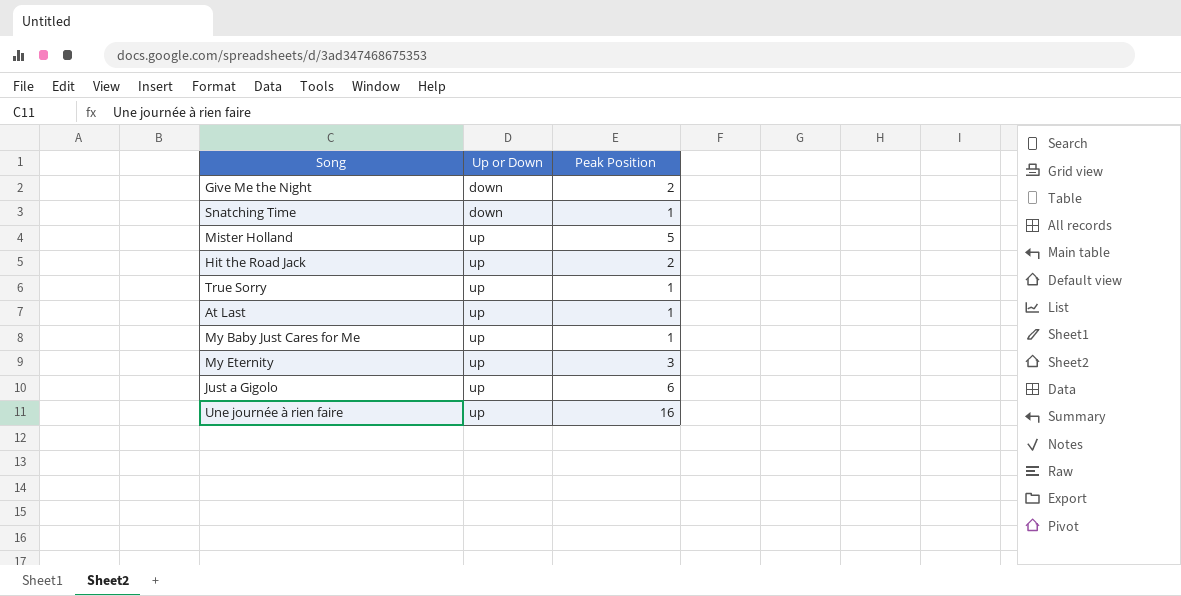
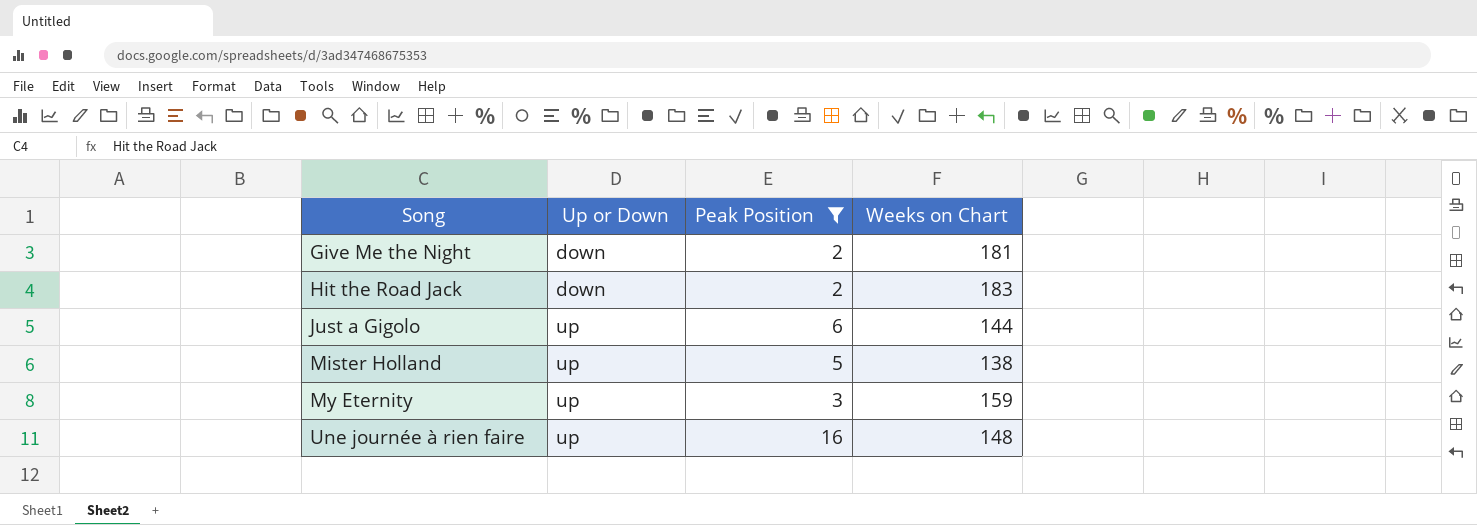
filter: none -> Peak Position != 1
row order: Up or Down ascending -> Song ascending
column Weeks on Chart | position: none -> 4
Hit the Road Jack | Up or Down: up -> down

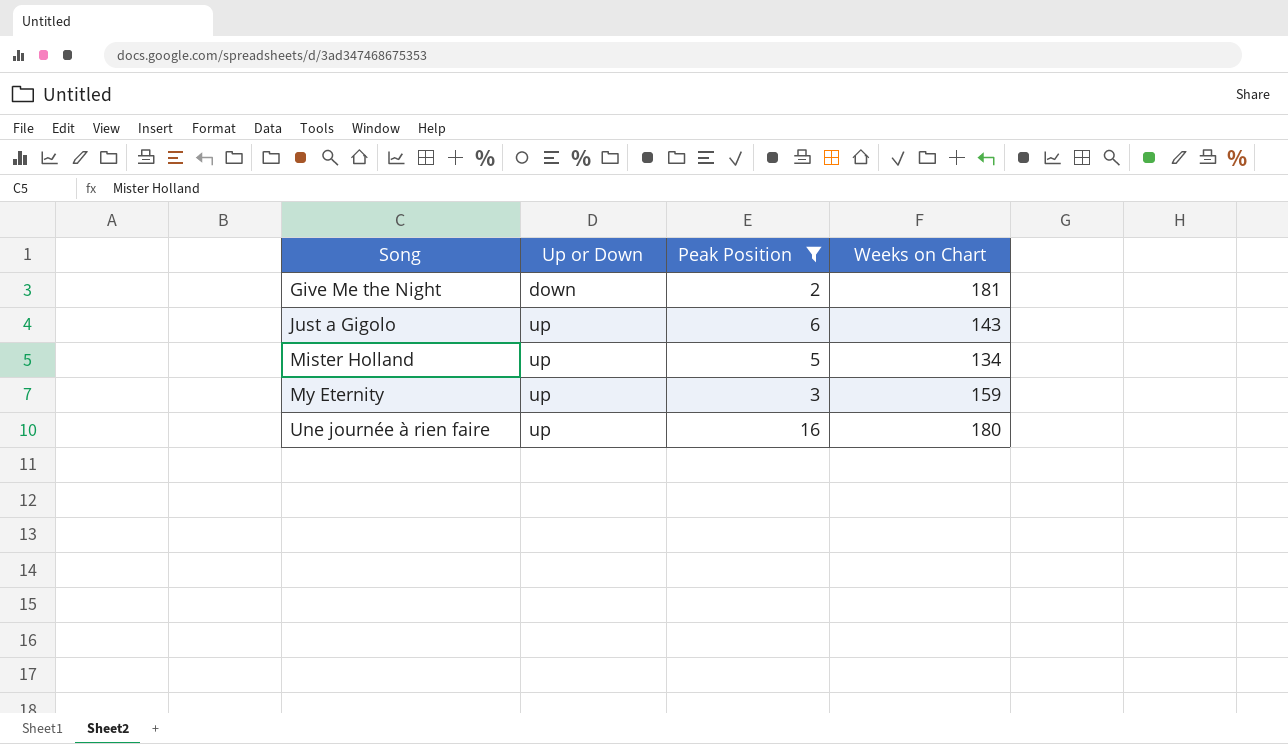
row Hit the Road Jack: down | 2 | 183 -> none
Just a Gigolo | Weeks on Chart: 144 -> 143
Mister Holland | Weeks on Chart: 138 -> 134
Une journée à rien faire | Weeks on Chart: 148 -> 180

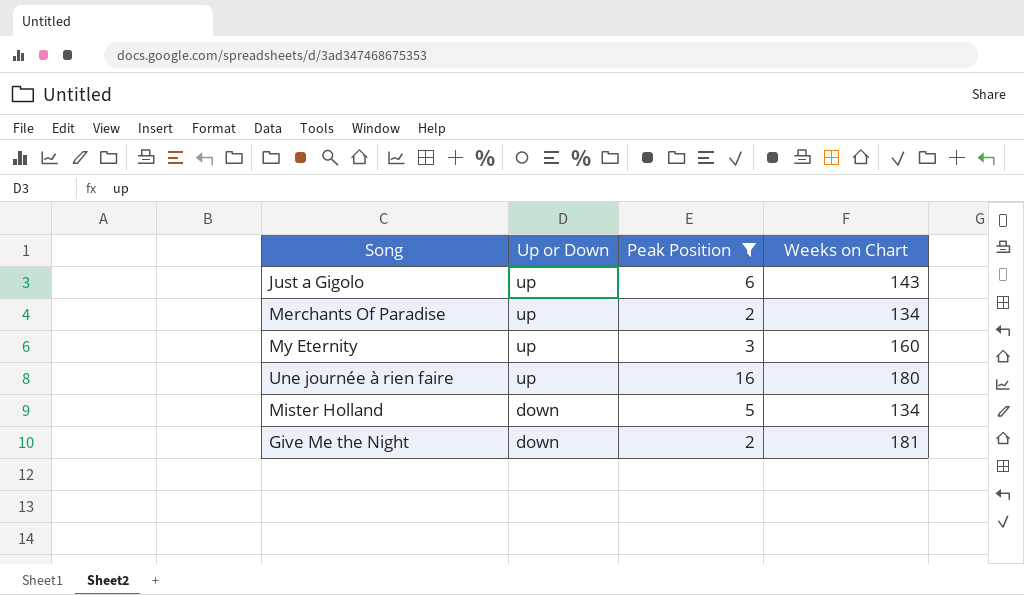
row order: Song ascending -> Up or Down descending
row Merchants Of Paradise: none -> up | 2 | 134
My Eternity | Weeks on Chart: 159 -> 160
Mister Holland | Up or Down: up -> down

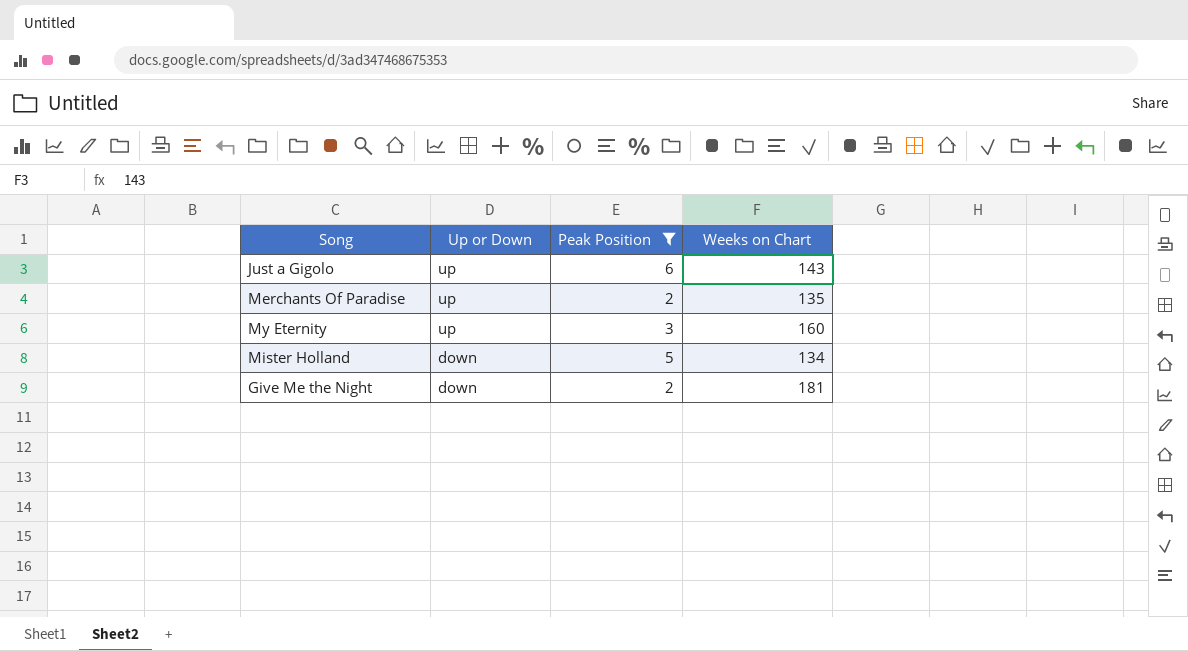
row Une journée à rien faire: up | 16 | 180 -> none
Merchants Of Paradise | Weeks on Chart: 134 -> 135

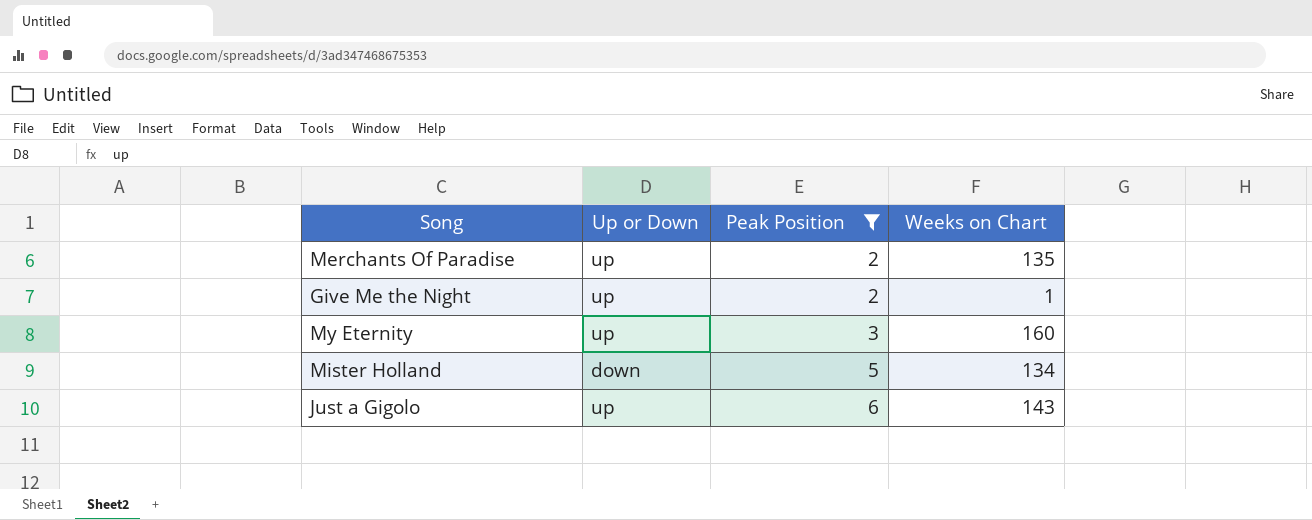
row order: Up or Down descending -> Peak Position ascending
Give Me the Night | Up or Down: down -> up
Give Me the Night | Weeks on Chart: 181 -> 1

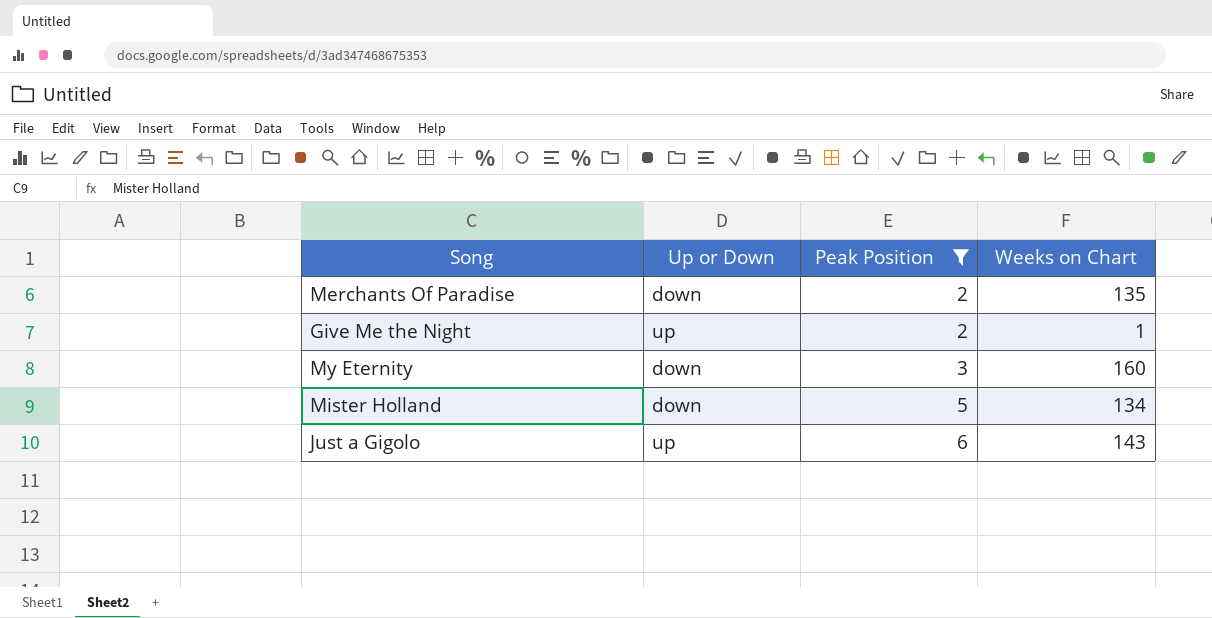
Merchants Of Paradise | Up or Down: up -> down
My Eternity | Up or Down: up -> down

